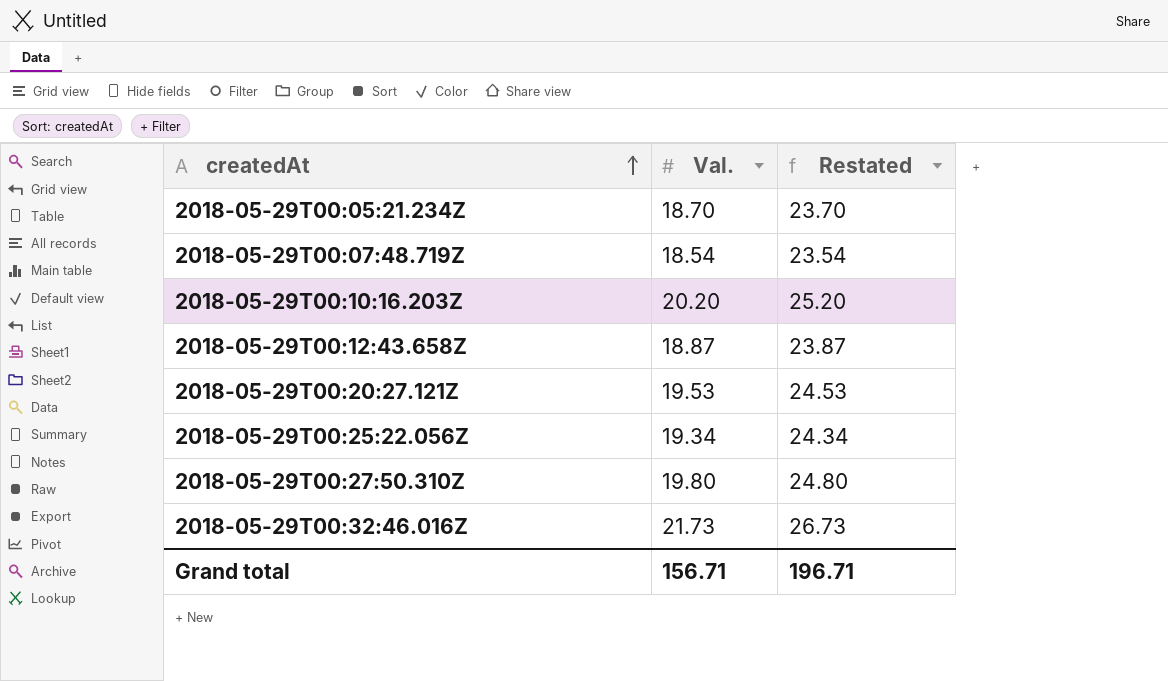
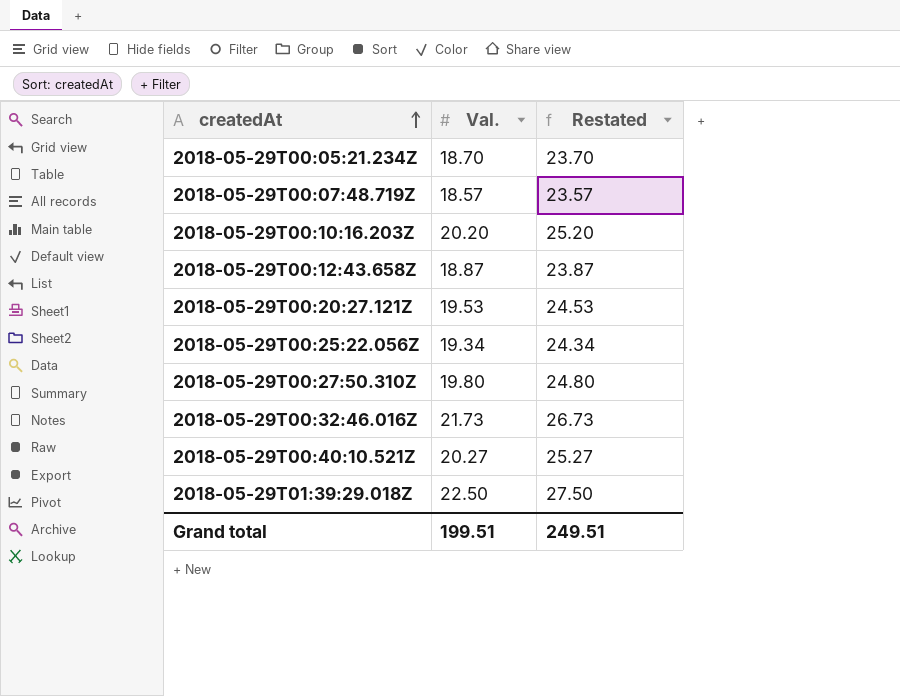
2018-05-29T00:07:48.719Z | Val.: 18.54 -> 18.57
2018-05-29T00:07:48.719Z | Restated: 23.54 -> 23.57
row 2018-05-29T00:40:10.521Z: none -> 20.27 | 25.27
row 2018-05-29T01:39:29.018Z: none -> 22.50 | 27.50
Grand total | Val.: 156.71 -> 199.51
Grand total | Restated: 196.71 -> 249.51

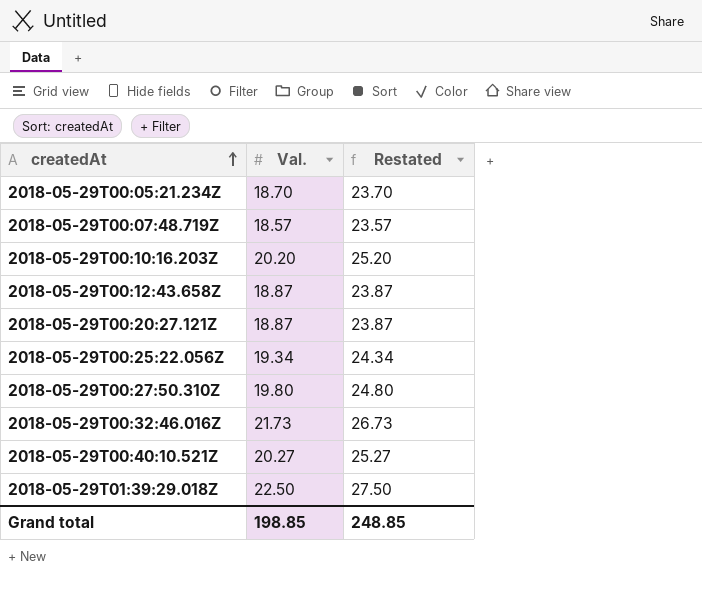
2018-05-29T00:20:27.121Z | Val.: 19.53 -> 18.87
2018-05-29T00:20:27.121Z | Restated: 24.53 -> 23.87
Grand total | Val.: 199.51 -> 198.85
Grand total | Restated: 249.51 -> 248.85

